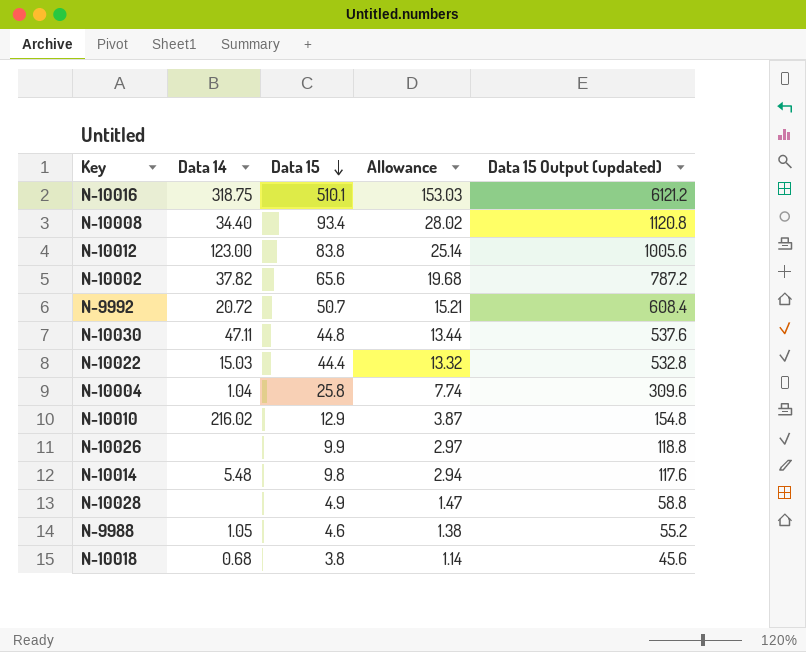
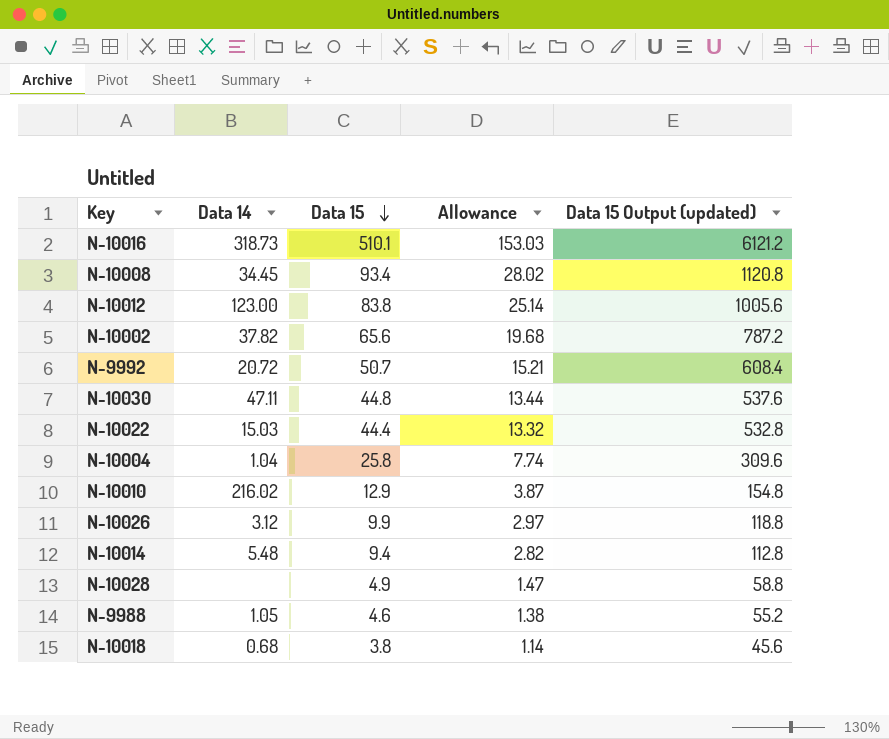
N-10016 | Data 14: 318.75 -> 318.73
N-10008 | Data 14: 34.40 -> 34.45
N-10026 | Data 14: none -> 3.12
N-10014 | Data 15: 9.8 -> 9.4
N-10014 | Allowance: 2.94 -> 2.82
N-10014 | Data 15 Output (updated): 117.6 -> 112.8

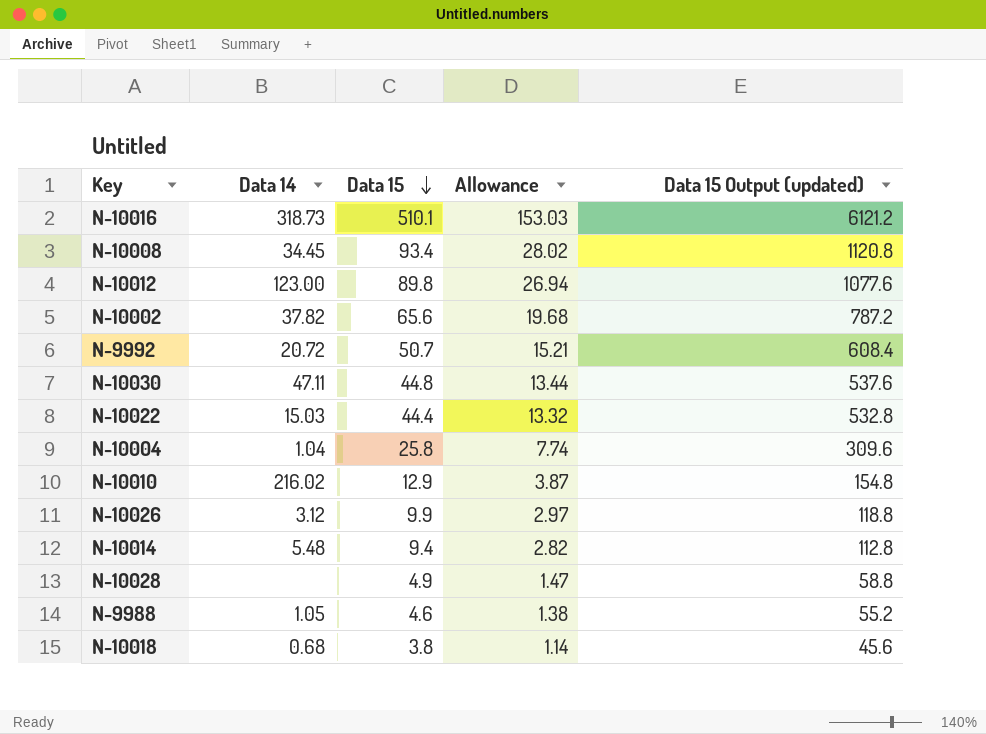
N-10012 | Data 15: 83.8 -> 89.8
N-10012 | Allowance: 25.14 -> 26.94
N-10012 | Data 15 Output (updated): 1005.6 -> 1077.6

